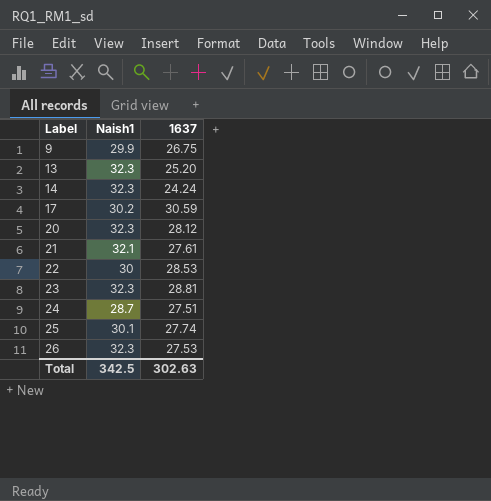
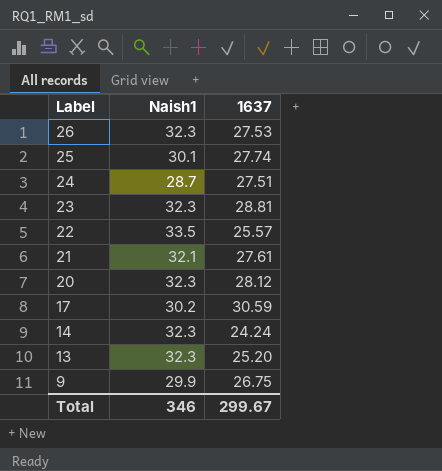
row order: Label ascending -> Label descending
22 | Naish1: 30 -> 33.5
22 | 1637: 28.53 -> 25.57
Total | Naish1: 342.5 -> 346
Total | 1637: 302.63 -> 299.67

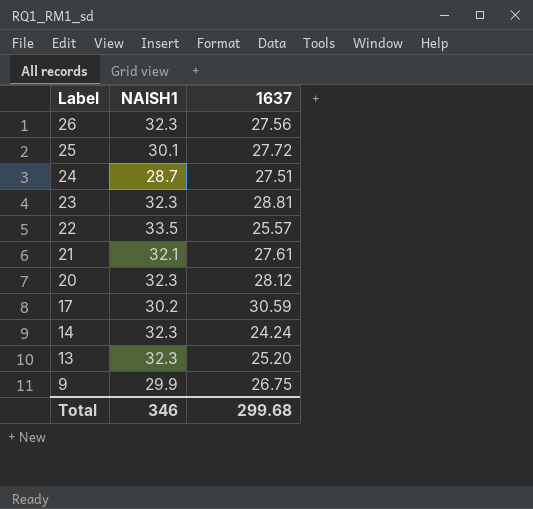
column name: Naish1 -> NAISH1
26 | 1637: 27.53 -> 27.56
25 | 1637: 27.74 -> 27.72
Total | 1637: 299.67 -> 299.68

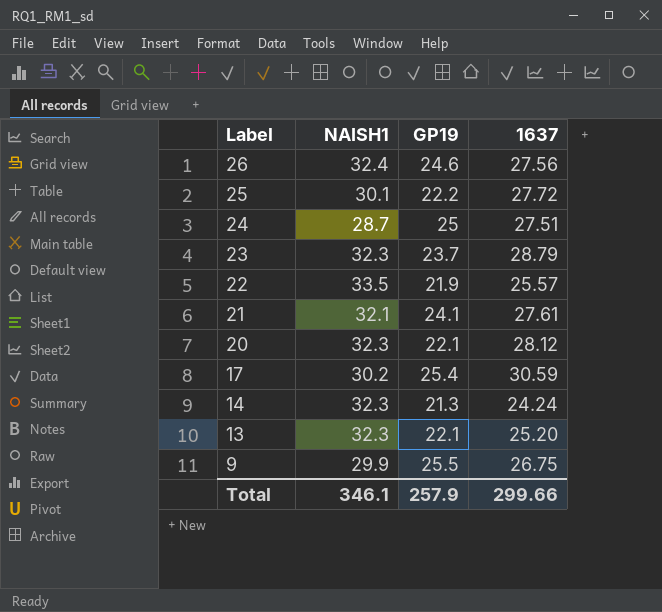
column GP19 | position: none -> 3
26 | NAISH1: 32.3 -> 32.4
23 | 1637: 28.81 -> 28.79
Total | NAISH1: 346 -> 346.1
Total | 1637: 299.68 -> 299.66

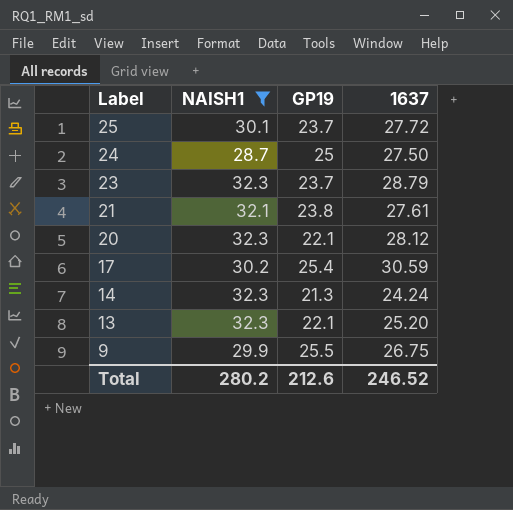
filter: none -> NAISH1 <= 32.3
25 | GP19: 22.2 -> 23.7
24 | 1637: 27.51 -> 27.50
21 | GP19: 24.1 -> 23.8
Total | NAISH1: 346.1 -> 280.2
Total | GP19: 257.9 -> 212.6
Total | 1637: 299.66 -> 246.52

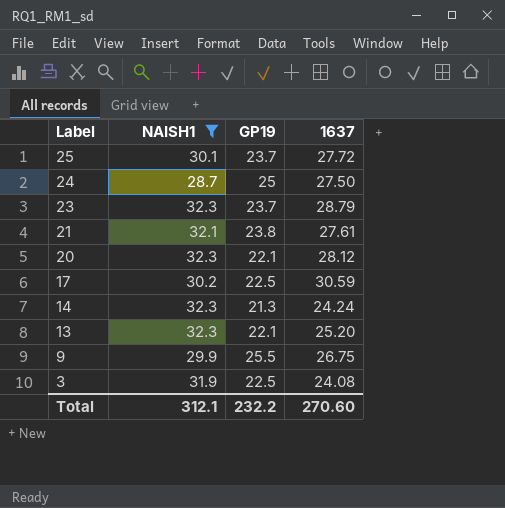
17 | GP19: 25.4 -> 22.5
row 3: none -> 31.9 | 22.5 | 24.08
Total | NAISH1: 280.2 -> 312.1
Total | GP19: 212.6 -> 232.2
Total | 1637: 246.52 -> 270.60

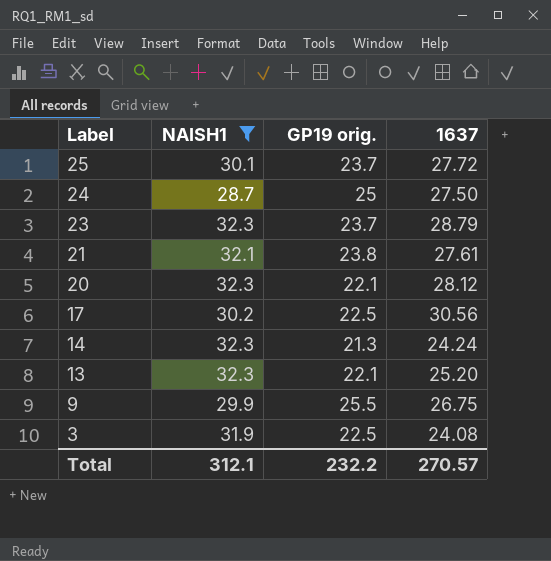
column name: GP19 -> GP19 orig.
17 | 1637: 30.59 -> 30.56
Total | 1637: 270.60 -> 270.57

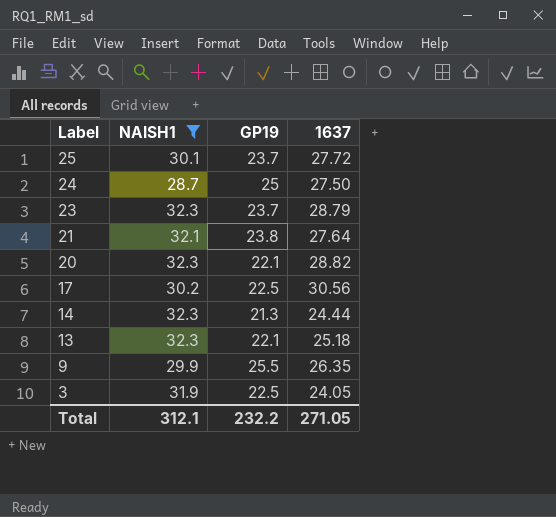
column name: GP19 orig. -> GP19
21 | 1637: 27.61 -> 27.64
20 | 1637: 28.12 -> 28.82
14 | 1637: 24.24 -> 24.44
13 | 1637: 25.20 -> 25.18
9 | 1637: 26.75 -> 26.35
3 | 1637: 24.08 -> 24.05
Total | 1637: 270.57 -> 271.05

